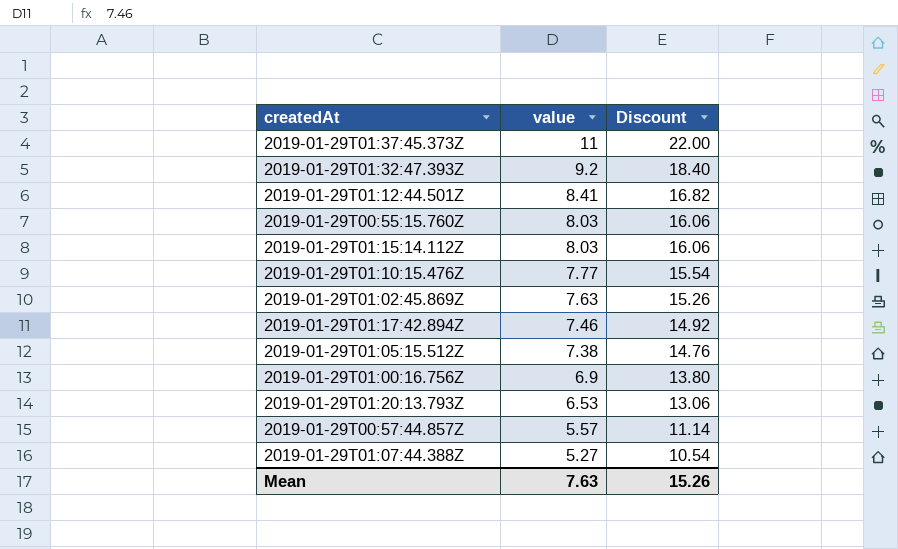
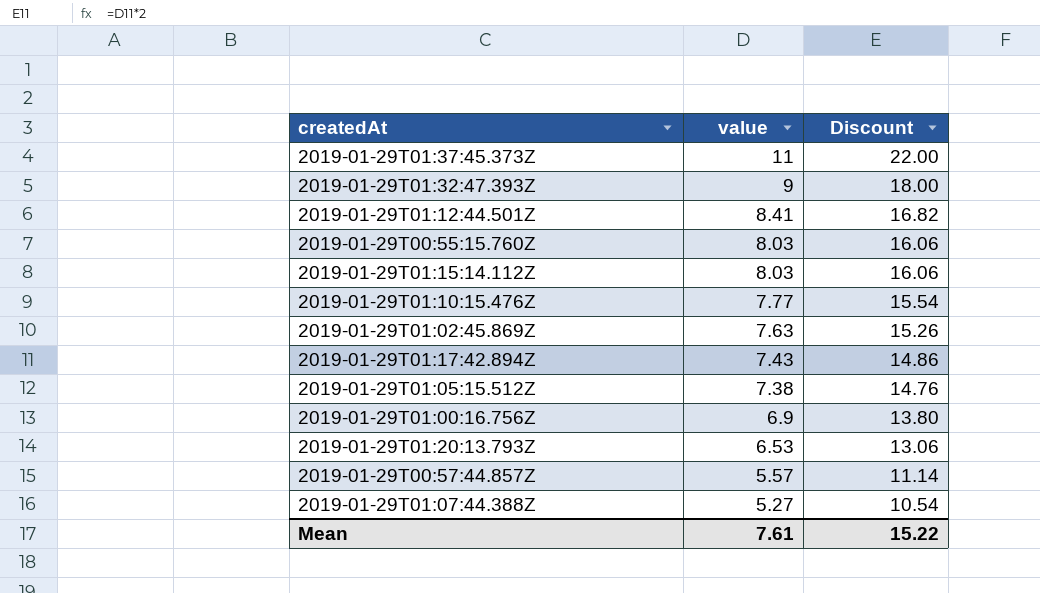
2019-01-29T01:32:47.393Z | value: 9.2 -> 9
2019-01-29T01:32:47.393Z | Discount: 18.40 -> 18.00
2019-01-29T01:17:42.894Z | value: 7.46 -> 7.43
2019-01-29T01:17:42.894Z | Discount: 14.92 -> 14.86
Mean | value: 7.63 -> 7.61
Mean | Discount: 15.26 -> 15.22

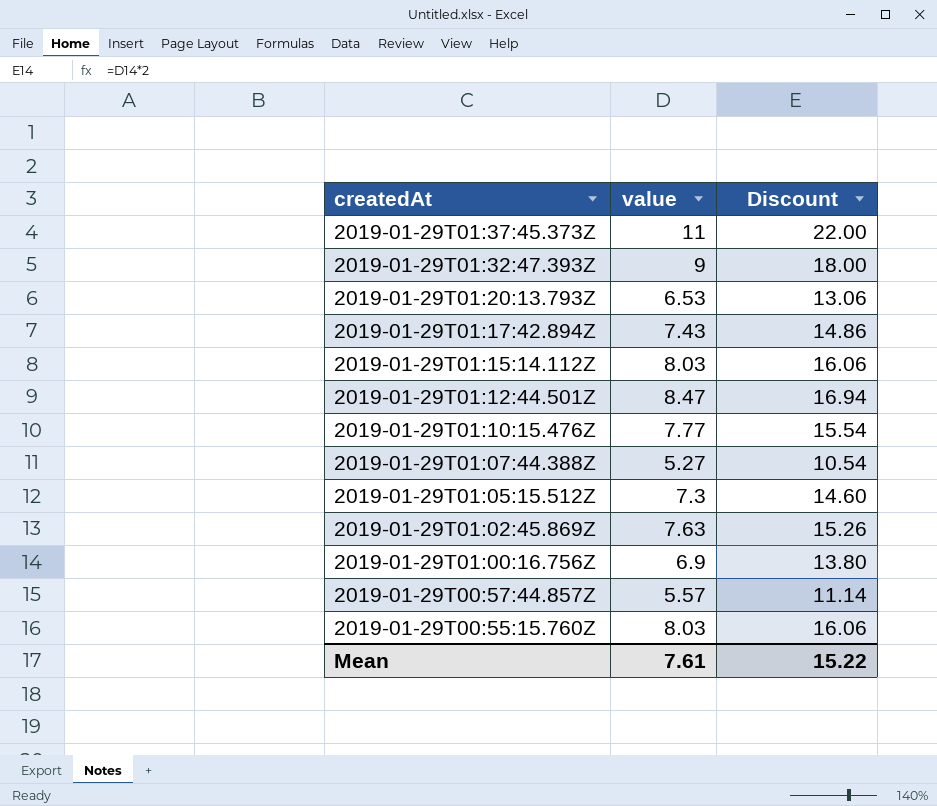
row order: value descending -> createdAt descending
2019-01-29T01:12:44.501Z | value: 8.41 -> 8.47
2019-01-29T01:12:44.501Z | Discount: 16.82 -> 16.94
2019-01-29T01:05:15.512Z | value: 7.38 -> 7.3
2019-01-29T01:05:15.512Z | Discount: 14.76 -> 14.60

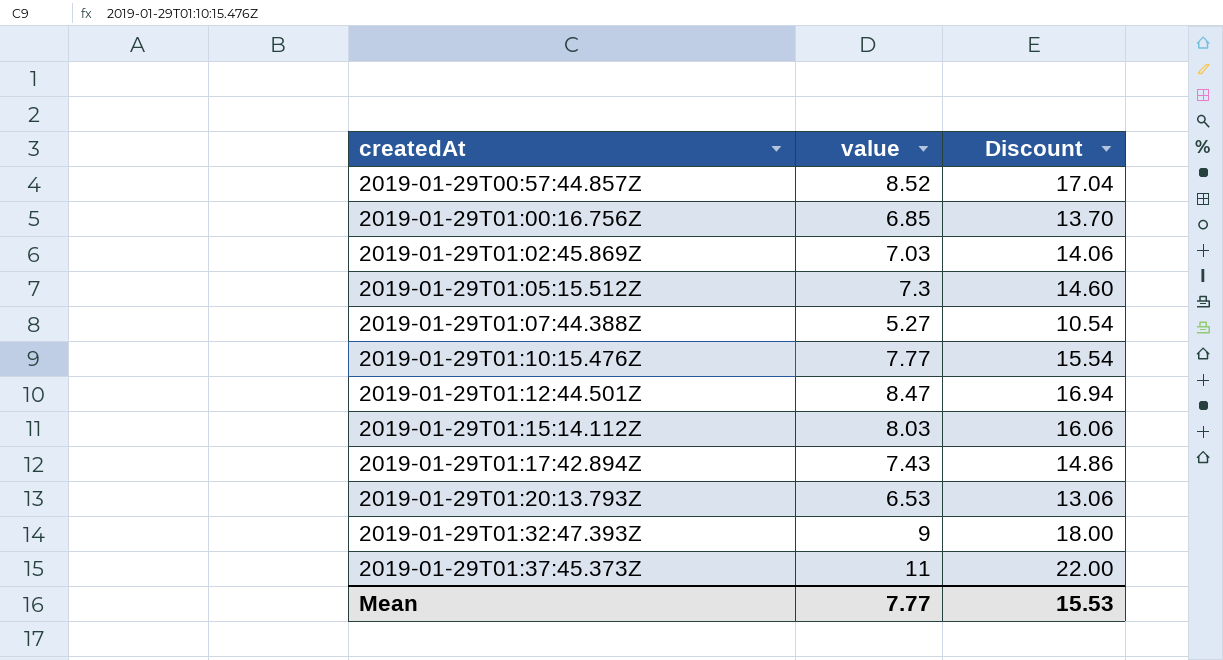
row order: createdAt descending -> createdAt ascending
row 2019-01-29T00:55:15.760Z: 8.03 | 16.06 -> none
2019-01-29T00:57:44.857Z | value: 5.57 -> 8.52
2019-01-29T00:57:44.857Z | Discount: 11.14 -> 17.04
2019-01-29T01:00:16.756Z | value: 6.9 -> 6.85
2019-01-29T01:00:16.756Z | Discount: 13.80 -> 13.70
2019-01-29T01:02:45.869Z | value: 7.63 -> 7.03
2019-01-29T01:02:45.869Z | Discount: 15.26 -> 14.06
Mean | value: 7.61 -> 7.77
Mean | Discount: 15.22 -> 15.53

